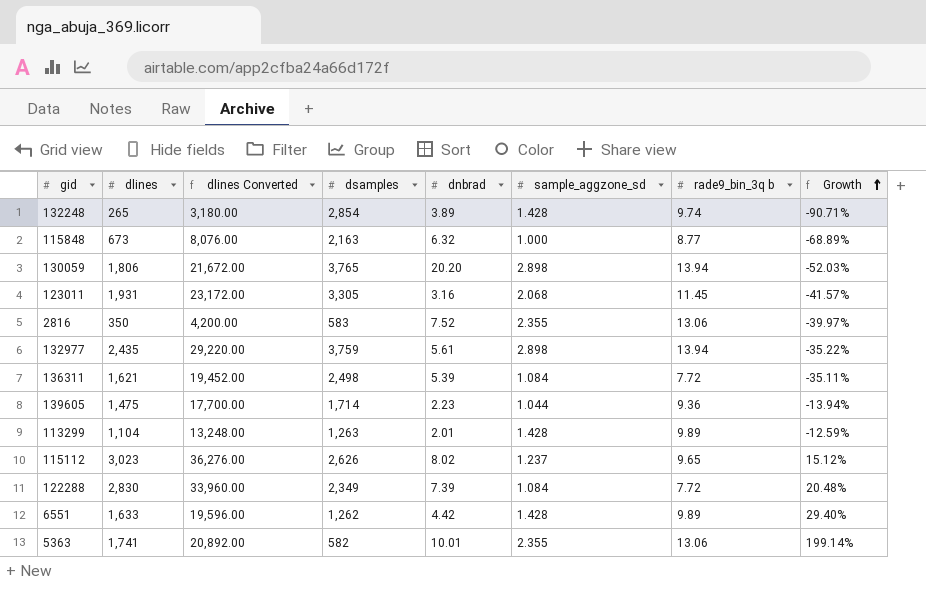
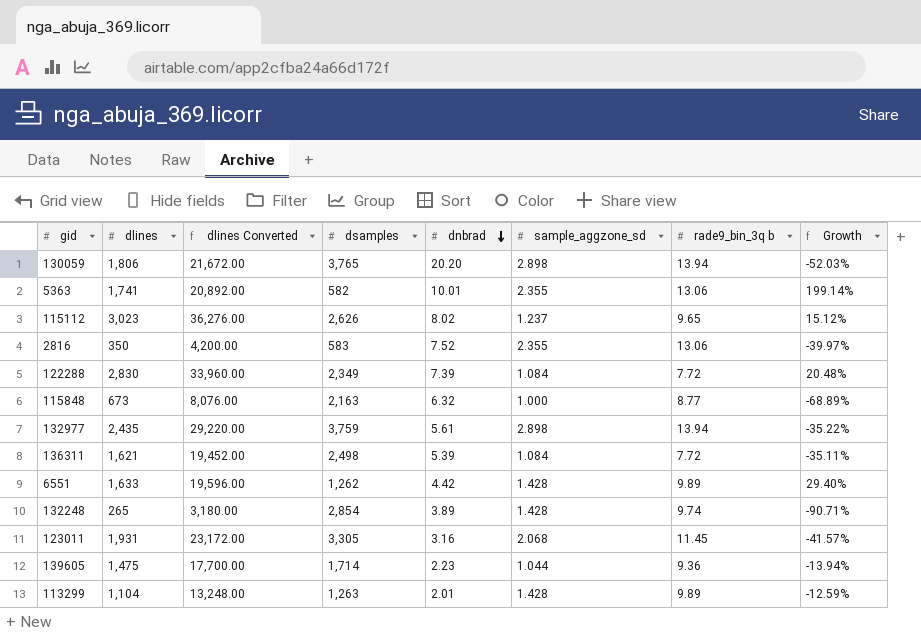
row order: Growth ascending -> dnbrad descending

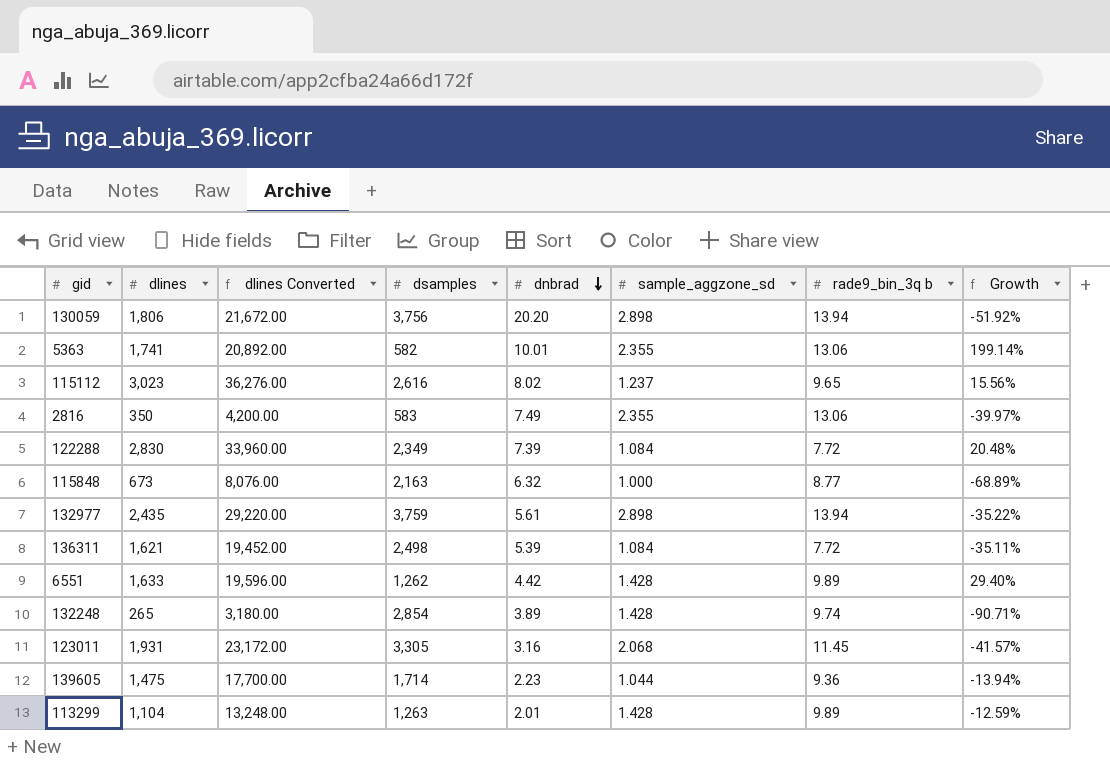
130059 | dsamples: 3,765 -> 3,756
130059 | Growth: -52.03% -> -51.92%
115112 | dsamples: 2,626 -> 2,616
115112 | Growth: 15.12% -> 15.56%
2816 | dnbrad: 7.52 -> 7.49

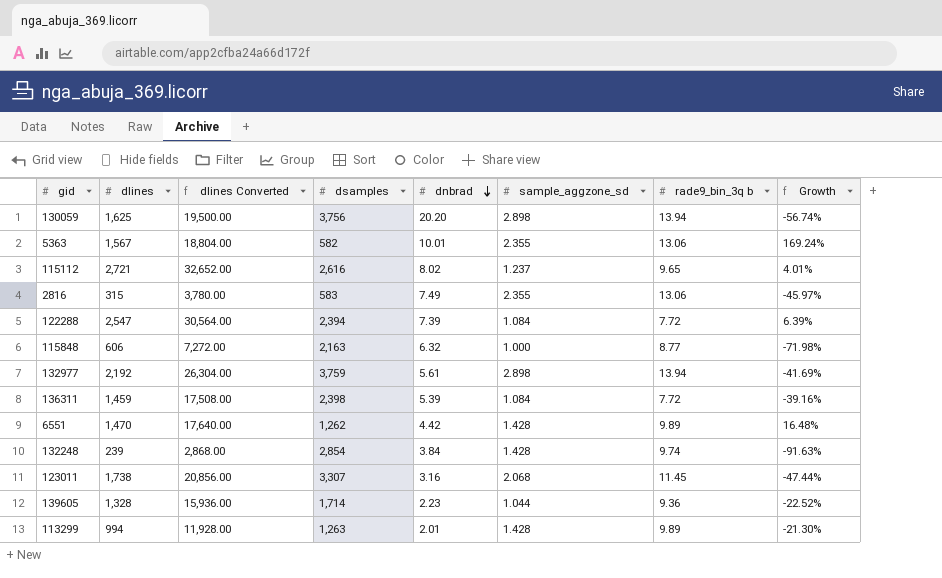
130059 | dlines: 1,806 -> 1,625
130059 | dlines Converted: 21,672.00 -> 19,500.00
130059 | Growth: -51.92% -> -56.74%
5363 | dlines: 1,741 -> 1,567
5363 | dlines Converted: 20,892.00 -> 18,804.00
5363 | Growth: 199.14% -> 169.24%
115112 | dlines: 3,023 -> 2,721
115112 | dlines Converted: 36,276.00 -> 32,652.00
115112 | Growth: 15.56% -> 4.01%
2816 | dlines: 350 -> 315
2816 | dlines Converted: 4,200.00 -> 3,780.00
2816 | Growth: -39.97% -> -45.97%
122288 | dlines: 2,830 -> 2,547
122288 | dlines Converted: 33,960.00 -> 30,564.00
122288 | dsamples: 2,349 -> 2,394
122288 | Growth: 20.48% -> 6.39%
115848 | dlines: 673 -> 606
115848 | dlines Converted: 8,076.00 -> 7,272.00
115848 | Growth: -68.89% -> -71.98%
132977 | dlines: 2,435 -> 2,192
132977 | dlines Converted: 29,220.00 -> 26,304.00
132977 | Growth: -35.22% -> -41.69%
136311 | dlines: 1,621 -> 1,459
136311 | dlines Converted: 19,452.00 -> 17,508.00
136311 | dsamples: 2,498 -> 2,398
136311 | Growth: -35.11% -> -39.16%
6551 | dlines: 1,633 -> 1,470
6551 | dlines Converted: 19,596.00 -> 17,640.00
6551 | Growth: 29.40% -> 16.48%
132248 | dlines: 265 -> 239
132248 | dlines Converted: 3,180.00 -> 2,868.00
132248 | dnbrad: 3.89 -> 3.84
132248 | Growth: -90.71% -> -91.63%
123011 | dlines: 1,931 -> 1,738
123011 | dlines Converted: 23,172.00 -> 20,856.00
123011 | dsamples: 3,305 -> 3,307
123011 | Growth: -41.57% -> -47.44%
139605 | dlines: 1,475 -> 1,328
139605 | dlines Converted: 17,700.00 -> 15,936.00
139605 | Growth: -13.94% -> -22.52%
113299 | dlines: 1,104 -> 994
113299 | dlines Converted: 13,248.00 -> 11,928.00
113299 | Growth: -12.59% -> -21.30%

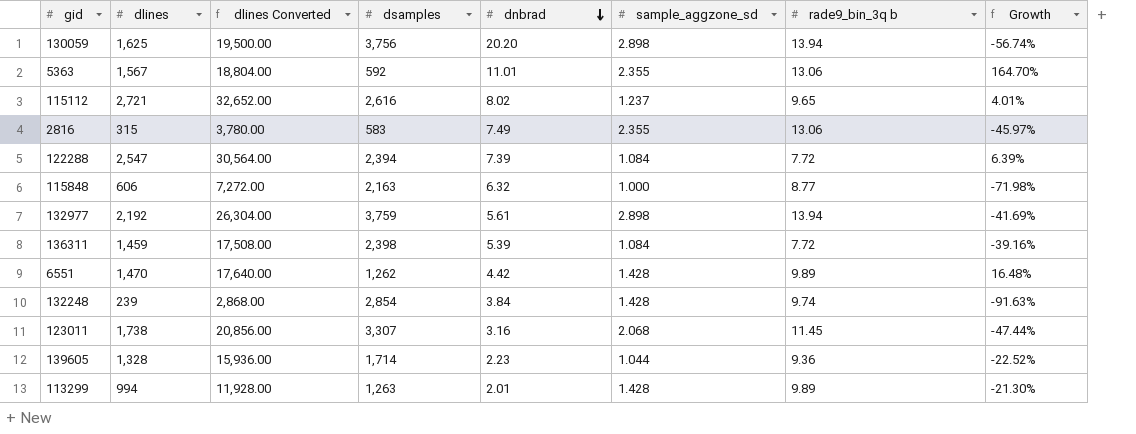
5363 | dsamples: 582 -> 592
5363 | dnbrad: 10.01 -> 11.01
5363 | Growth: 169.24% -> 164.70%

